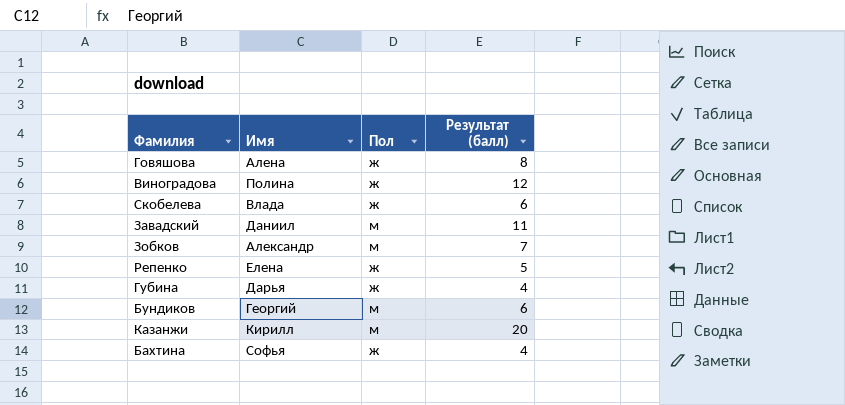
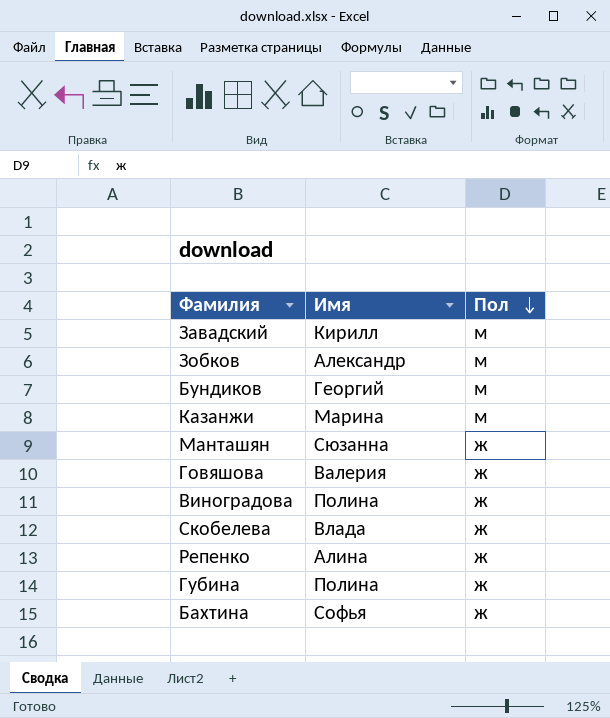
row order: none -> Пол descending
column Результат (балл) | position: 4 -> none
Завадский | Имя: Даниил -> Кирилл
Казанжи | Имя: Кирилл -> Марина
row Манташян: none -> Сюзанна | ж
Говяшова | Имя: Алена -> Валерия
Репенко | Имя: Елена -> Алина
Губина | Имя: Дарья -> Полина

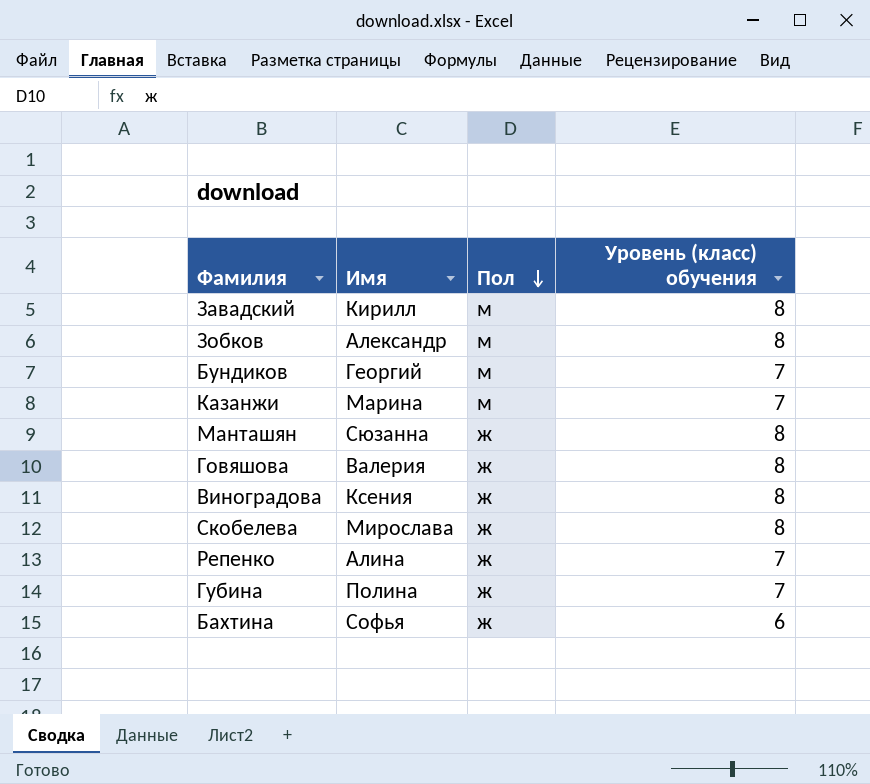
column Уровень (класс) обучения | position: none -> 4
Виноградова | Имя: Полина -> Ксения
Скобелева | Имя: Влада -> Мирослава

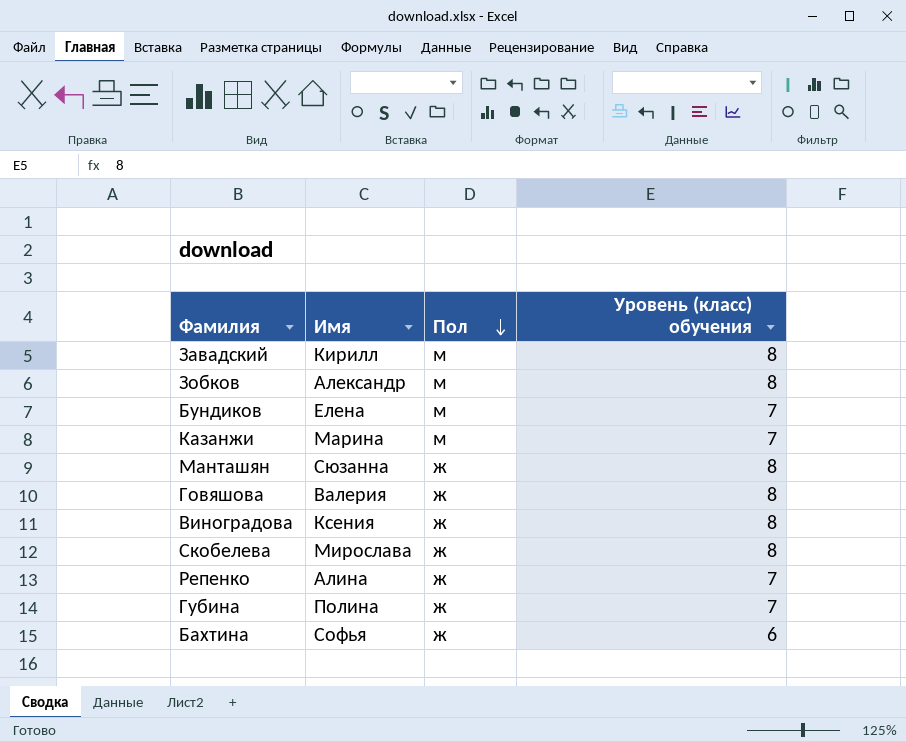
Бундиков | Имя: Георгий -> Елена

